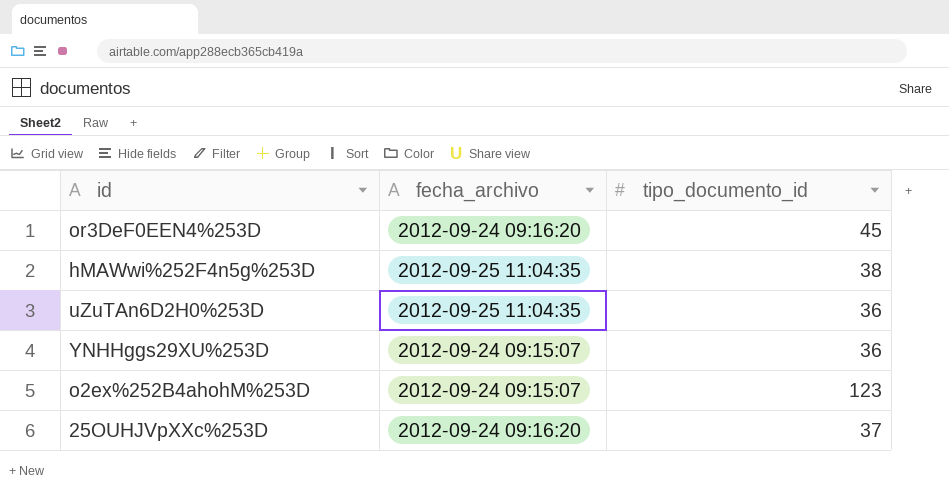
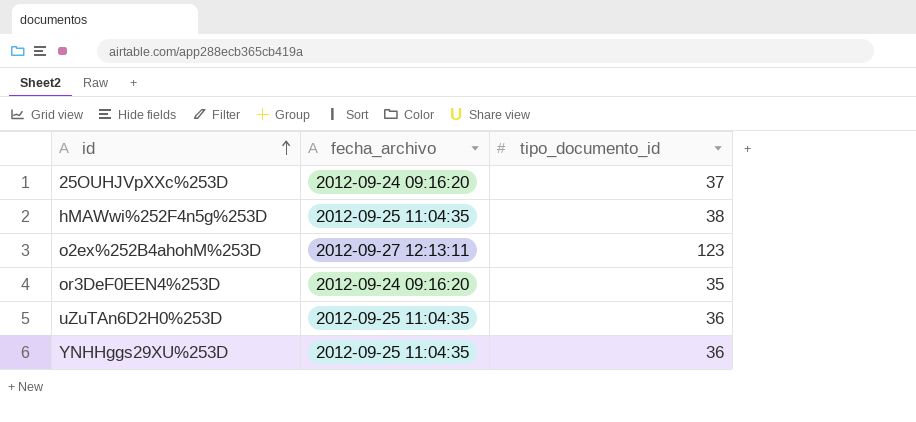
row order: none -> id ascending
o2ex%252B4ahohM%253D | fecha_archivo: 2012-09-24 09:15:07 -> 2012-09-27 12:13:11
or3DeF0EEN4%253D | tipo_documento_id: 45 -> 35
YNHHggs29XU%253D | fecha_archivo: 2012-09-24 09:15:07 -> 2012-09-25 11:04:35

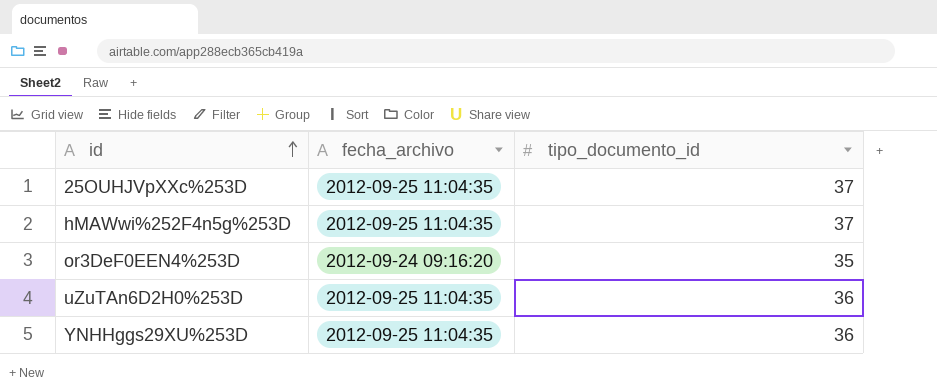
row o2ex%252B4ahohM%253D: 2012-09-27 12:13:11 | 123 -> none
25OUHJVpXXc%253D | fecha_archivo: 2012-09-24 09:16:20 -> 2012-09-25 11:04:35
hMAWwi%252F4n5g%253D | tipo_documento_id: 38 -> 37

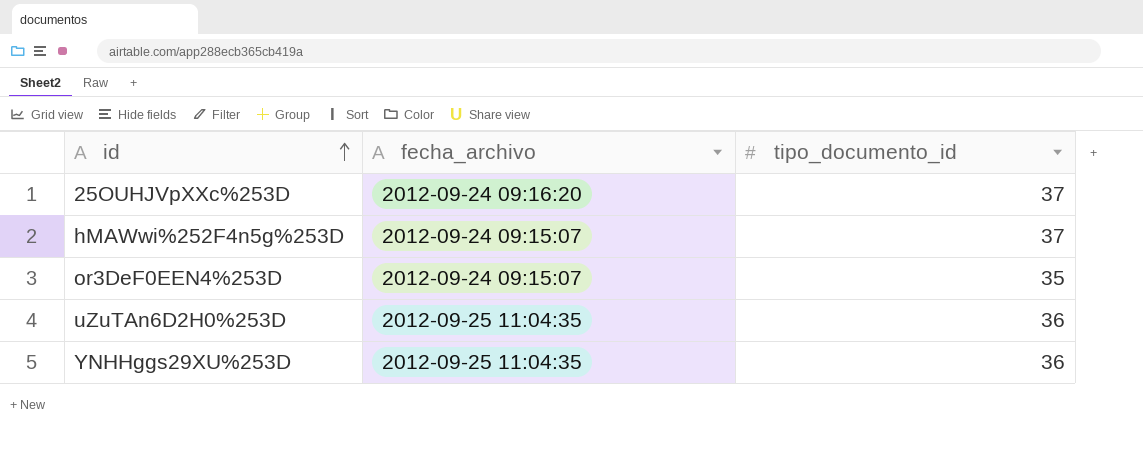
25OUHJVpXXc%253D | fecha_archivo: 2012-09-25 11:04:35 -> 2012-09-24 09:16:20
hMAWwi%252F4n5g%253D | fecha_archivo: 2012-09-25 11:04:35 -> 2012-09-24 09:15:07
or3DeF0EEN4%253D | fecha_archivo: 2012-09-24 09:16:20 -> 2012-09-24 09:15:07

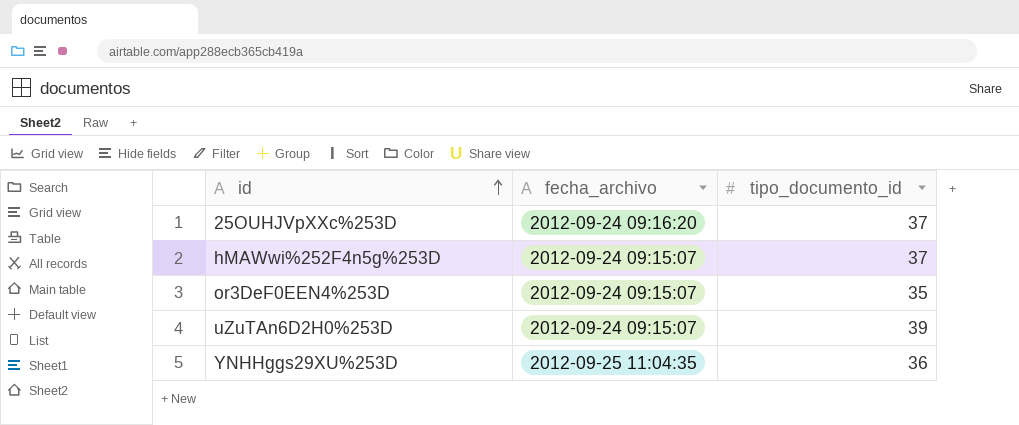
uZuTAn6D2H0%253D | fecha_archivo: 2012-09-25 11:04:35 -> 2012-09-24 09:15:07
uZuTAn6D2H0%253D | tipo_documento_id: 36 -> 39

